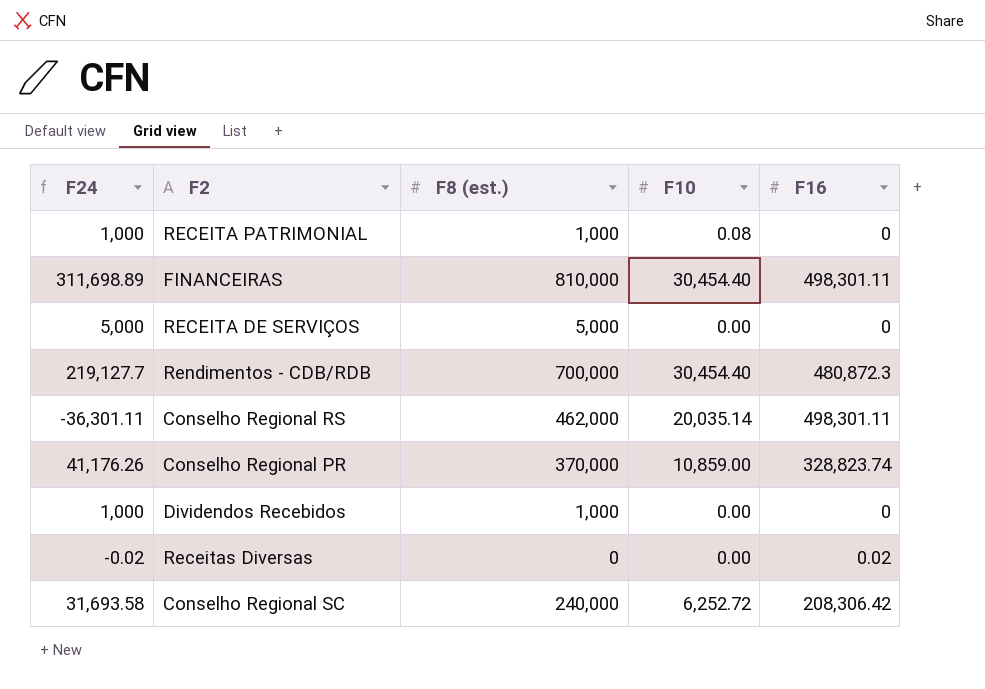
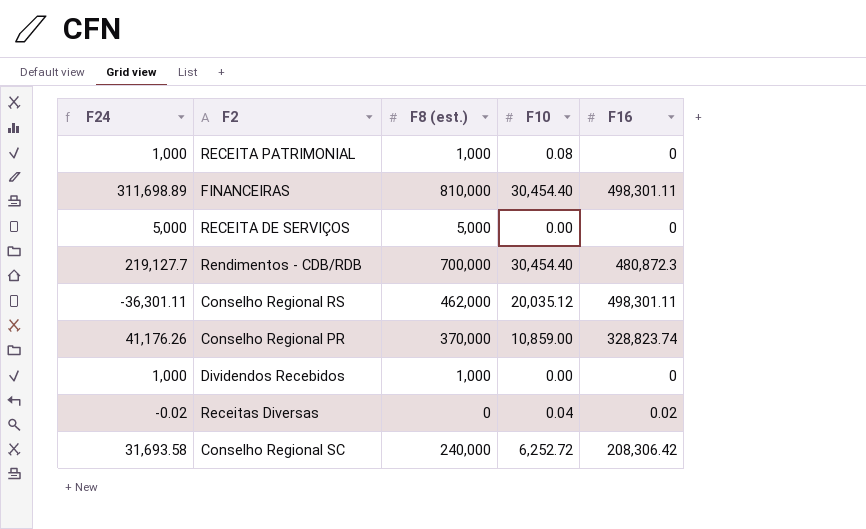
Conselho Regional RS | F10: 20,035.14 -> 20,035.12
Receitas Diversas | F10: 0.00 -> 0.04

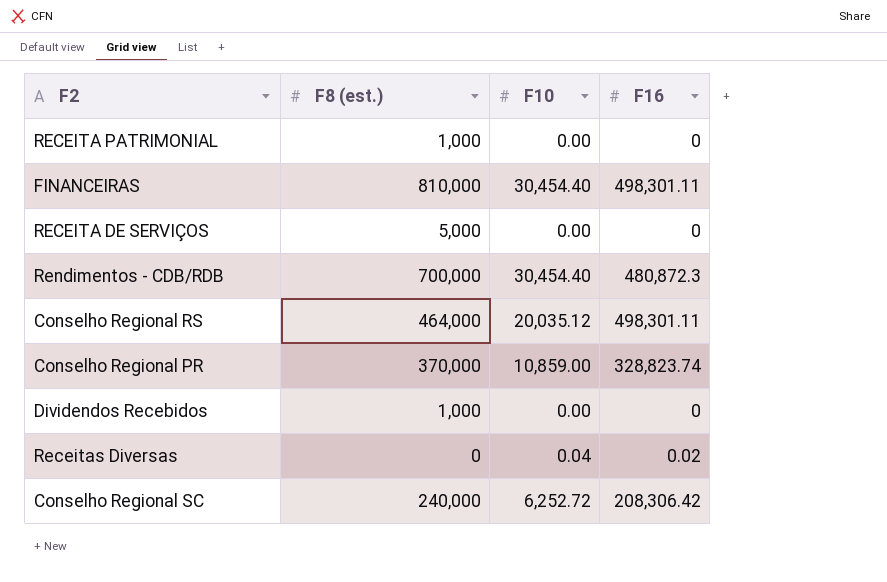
column F24 | formula: [F8 (est.)] - [F16] -> none
RECEITA PATRIMONIAL | F10: 0.08 -> 0.00
Conselho Regional RS | F8 (est.): 462,000 -> 464,000

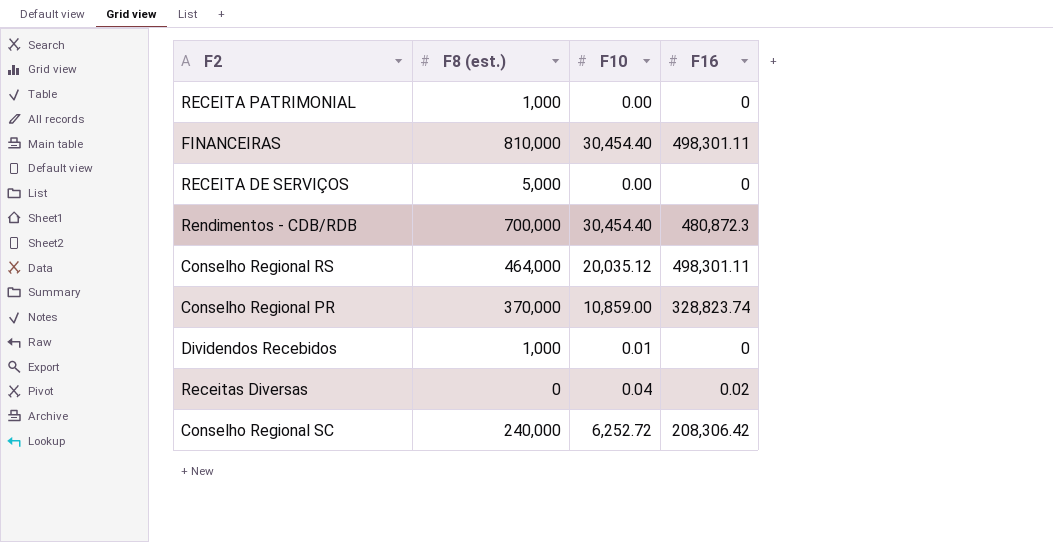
Dividendos Recebidos | F10: 0.00 -> 0.01

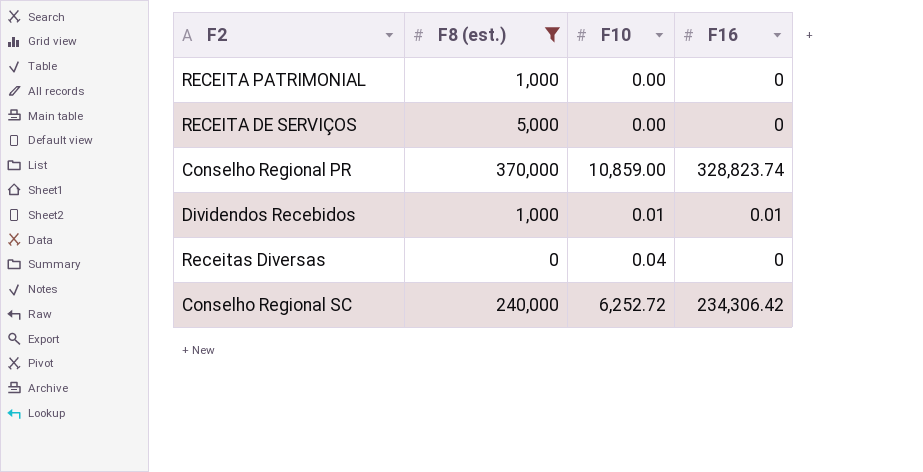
filter: none -> F8 (est.) <= 370,000
Dividendos Recebidos | F16: 0 -> 0.01
Receitas Diversas | F16: 0.02 -> 0
Conselho Regional SC | F16: 208,306.42 -> 234,306.42

